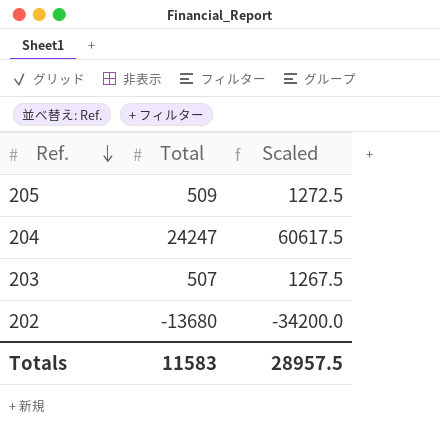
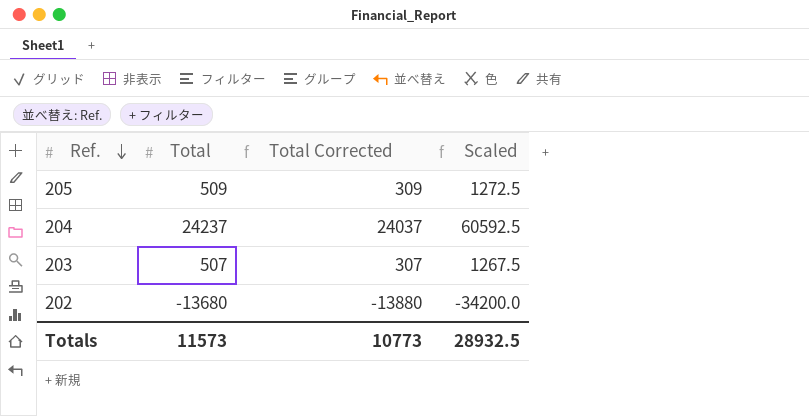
column Total Corrected | formula: none -> [Total] - 200
204 | Total: 24247 -> 24237
204 | Scaled: 60617.5 -> 60592.5
Totals | Total: 11583 -> 11573
Totals | Scaled: 28957.5 -> 28932.5

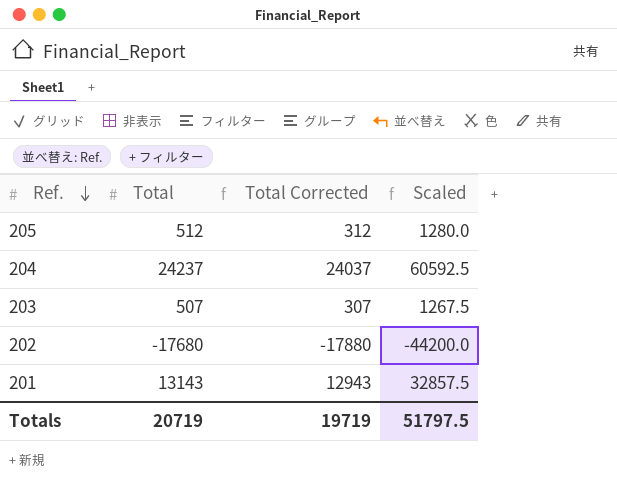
205 | Total: 509 -> 512
205 | Total Corrected: 309 -> 312
205 | Scaled: 1272.5 -> 1280.0
202 | Total: -13680 -> -17680
202 | Total Corrected: -13880 -> -17880
202 | Scaled: -34200.0 -> -44200.0
row 201: none -> 13143 | 12943 | 32857.5
Totals | Total: 11573 -> 20719
Totals | Total Corrected: 10773 -> 19719
Totals | Scaled: 28932.5 -> 51797.5

